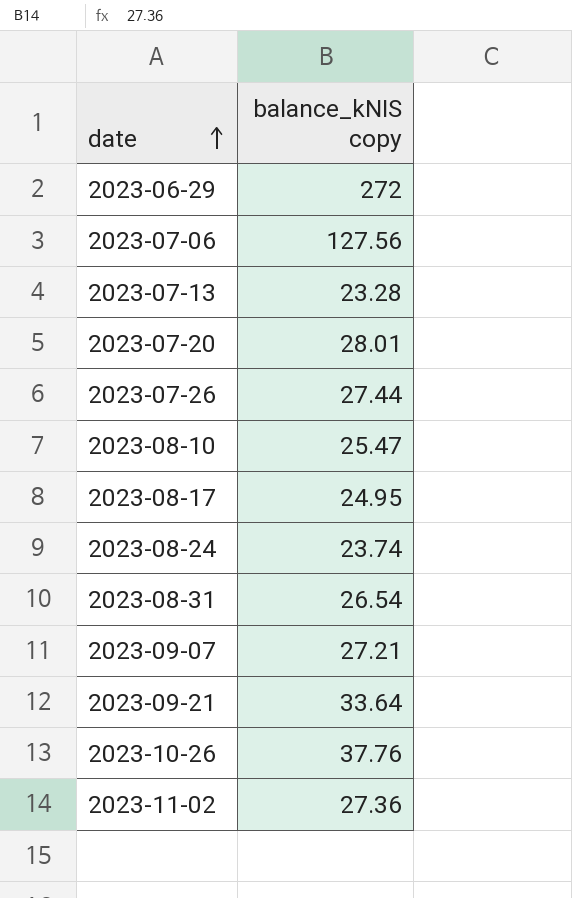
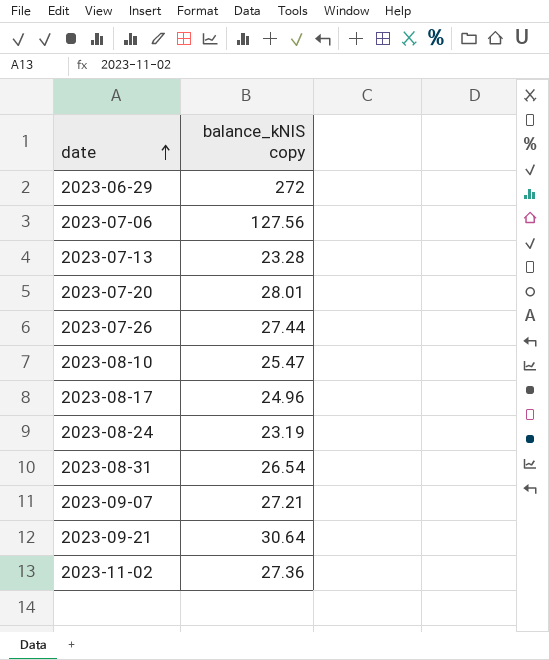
row 2023-10-26: 37.76 -> none
2023-08-17 | balance_kNIS copy: 24.95 -> 24.96
2023-08-24 | balance_kNIS copy: 23.74 -> 23.19
2023-09-21 | balance_kNIS copy: 33.64 -> 30.64

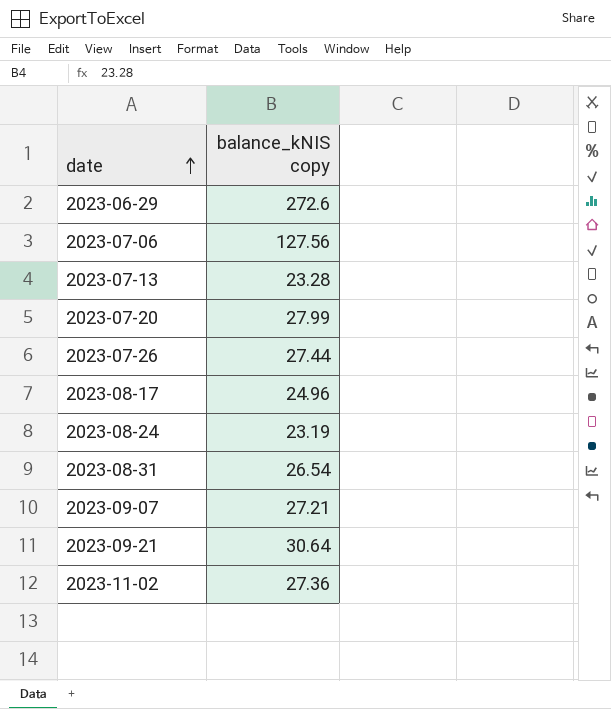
row 2023-08-10: 25.47 -> none
2023-06-29 | balance_kNIS copy: 272 -> 272.6
2023-07-20 | balance_kNIS copy: 28.01 -> 27.99

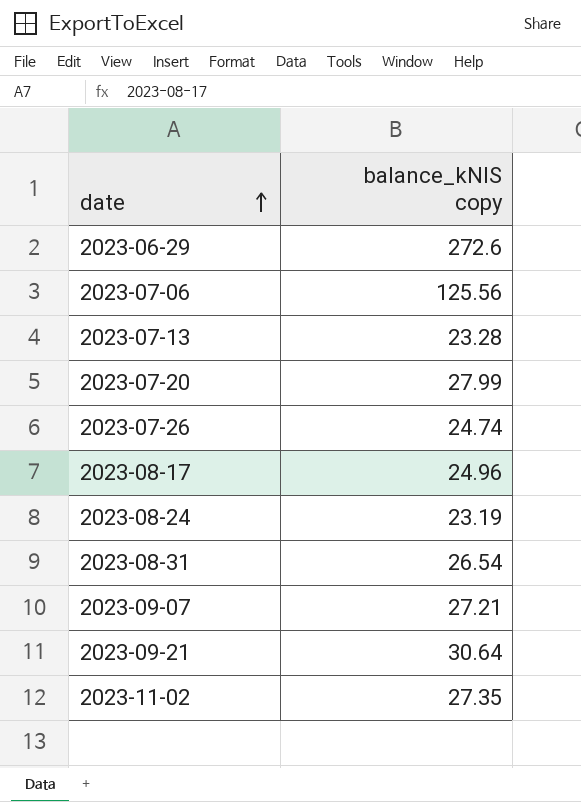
2023-07-06 | balance_kNIS copy: 127.56 -> 125.56
2023-07-26 | balance_kNIS copy: 27.44 -> 24.74
2023-11-02 | balance_kNIS copy: 27.36 -> 27.35

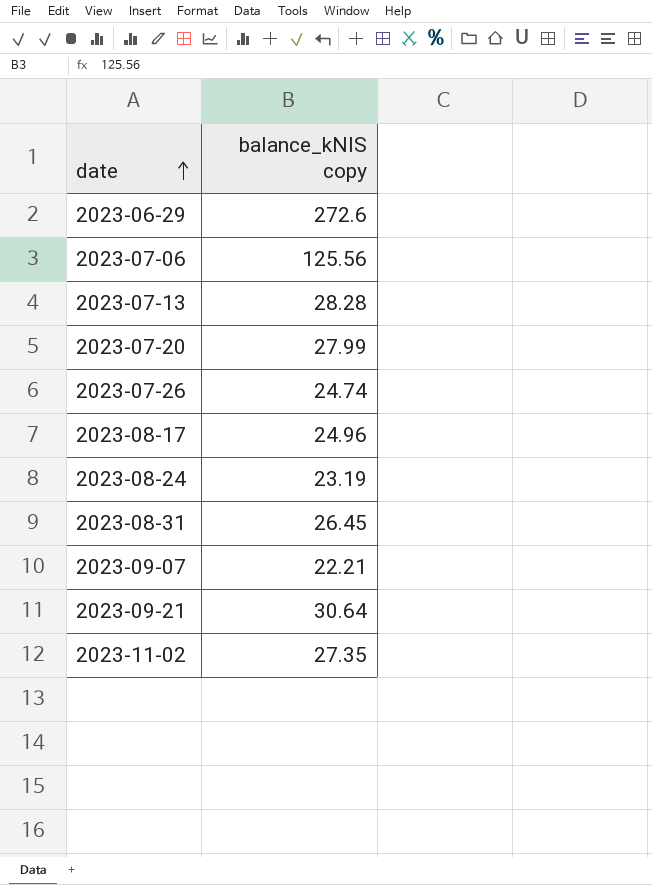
2023-07-13 | balance_kNIS copy: 23.28 -> 28.28
2023-08-31 | balance_kNIS copy: 26.54 -> 26.45
2023-09-07 | balance_kNIS copy: 27.21 -> 22.21

